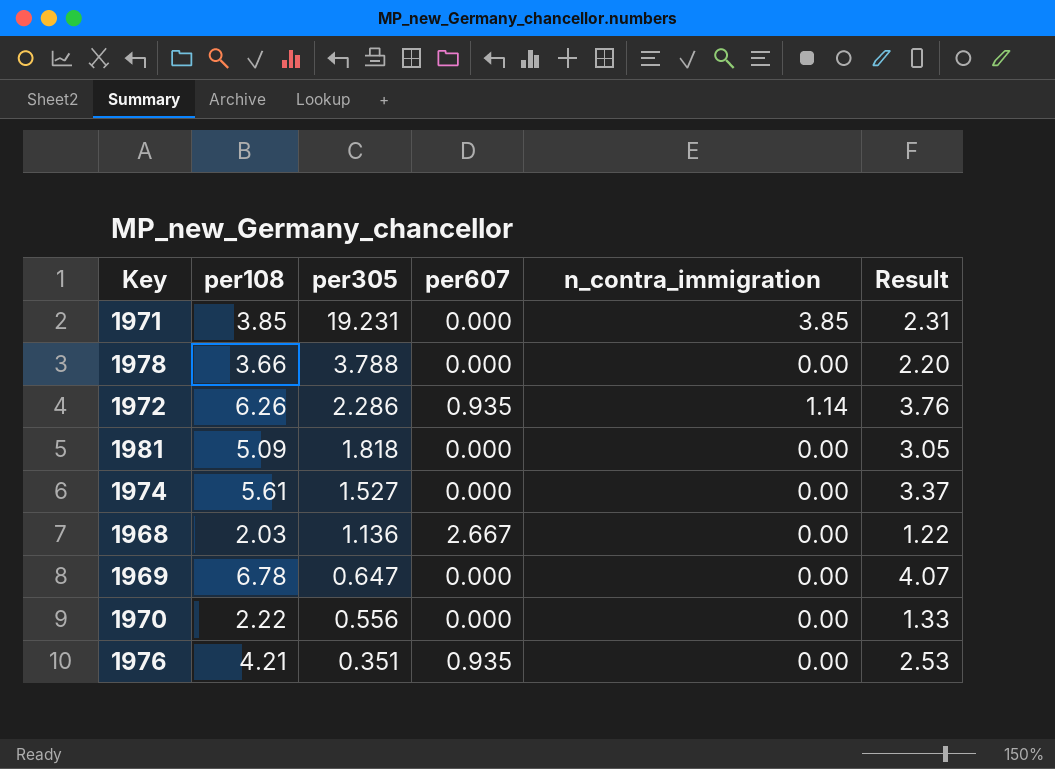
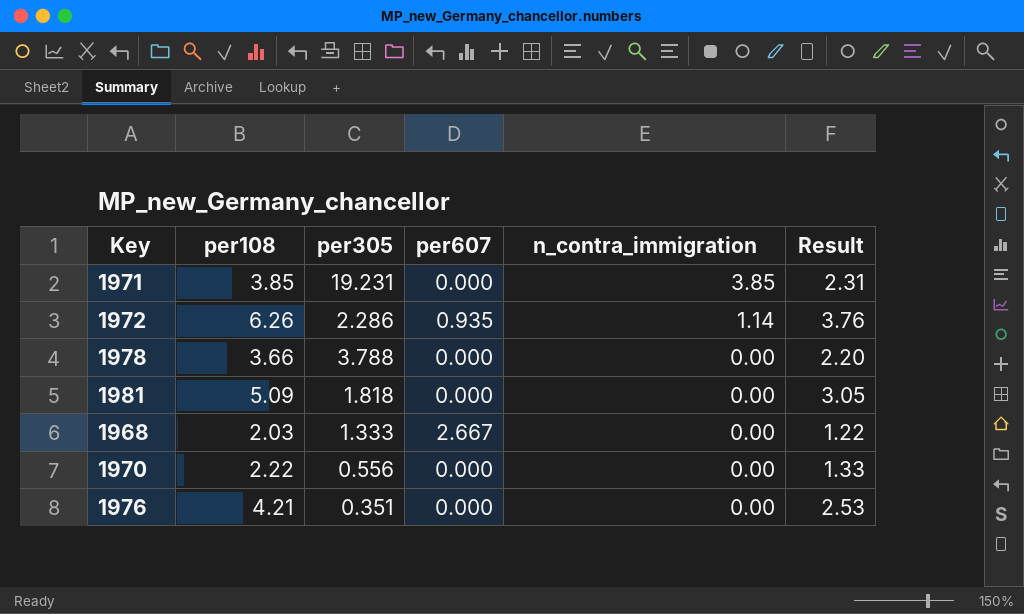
row order: per305 descending -> n_contra_immigration descending
row 1974: 5.61 | 1.527 | 0.000 | 0.00 | 3.37 -> none
row 1969: 6.78 | 0.647 | 0.000 | 0.00 | 4.07 -> none
1968 | per305: 1.136 -> 1.333
1976 | per607: 0.935 -> 0.000

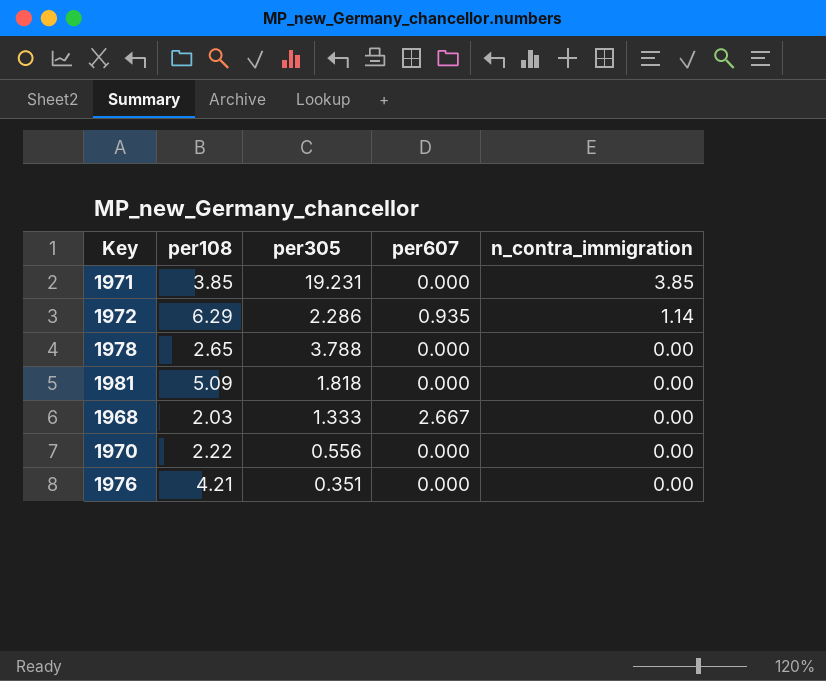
column Result | formula: [per108] * 0.6 -> none
1972 | per108: 6.26 -> 6.29
1978 | per108: 3.66 -> 2.65

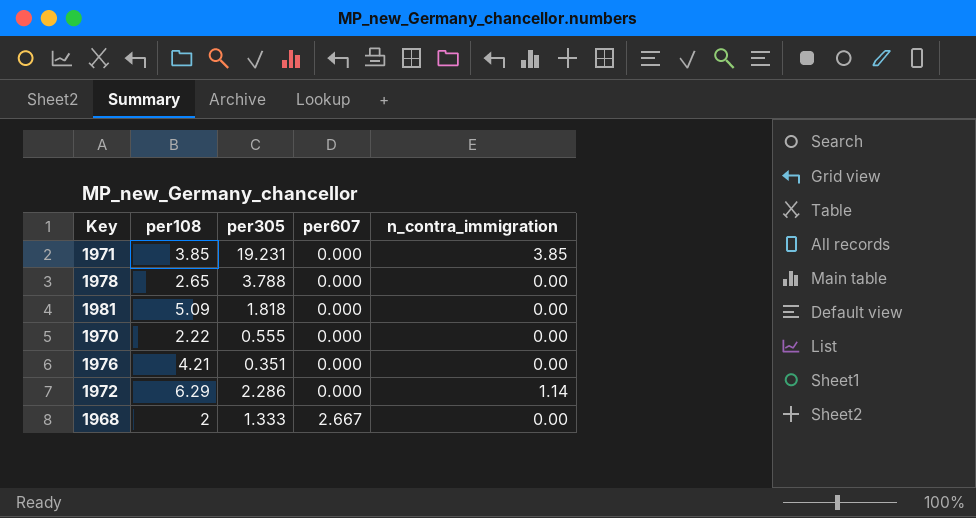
row order: n_contra_immigration descending -> per607 ascending
1970 | per305: 0.556 -> 0.555
1972 | per607: 0.935 -> 0.000
1968 | per108: 2.03 -> 2

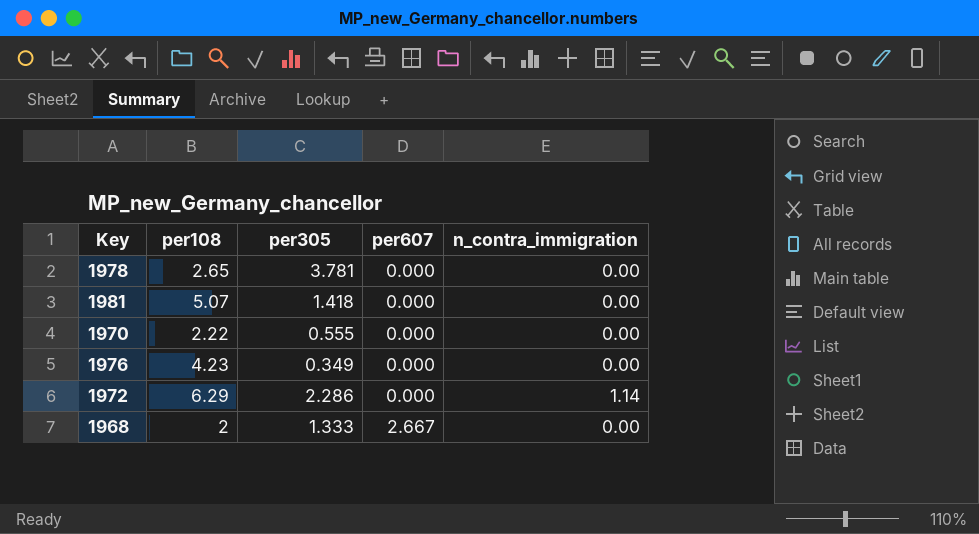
row 1971: 3.85 | 19.231 | 0.000 | 3.85 -> none
1978 | per305: 3.788 -> 3.781
1981 | per108: 5.09 -> 5.07
1981 | per305: 1.818 -> 1.418
1976 | per108: 4.21 -> 4.23
1976 | per305: 0.351 -> 0.349

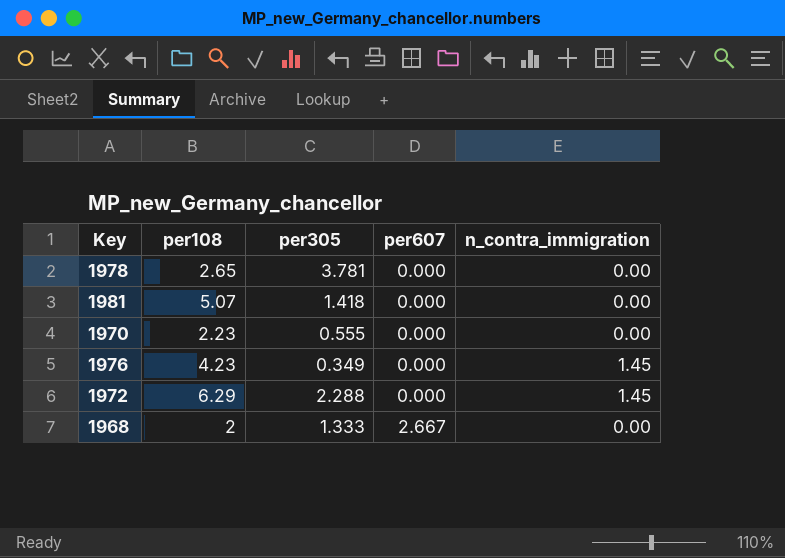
1970 | per108: 2.22 -> 2.23
1976 | n_contra_immigration: 0.00 -> 1.45
1972 | per305: 2.286 -> 2.288
1972 | n_contra_immigration: 1.14 -> 1.45

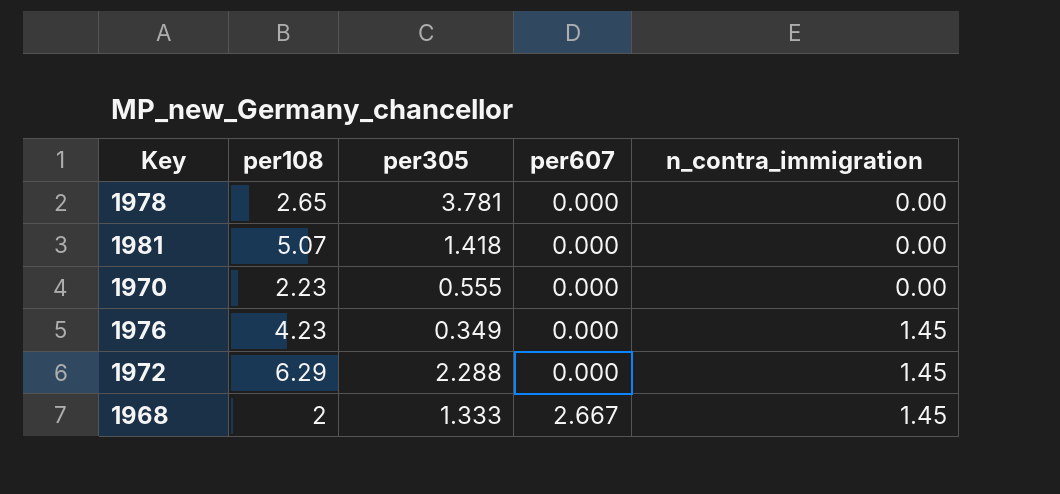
1968 | n_contra_immigration: 0.00 -> 1.45

